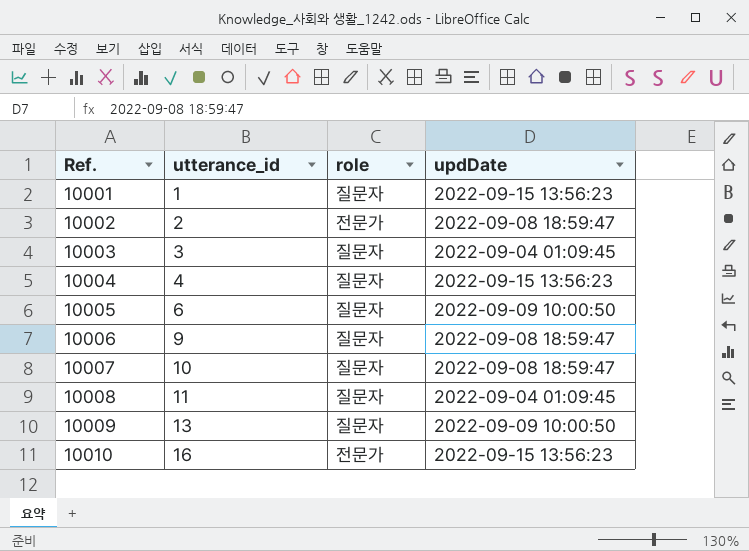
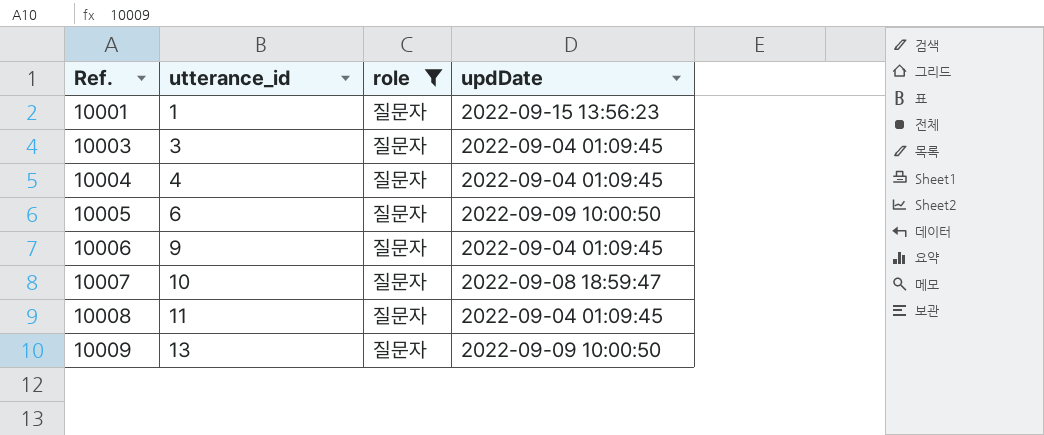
filter: none -> role = 질문자
10004 | updDate: 2022-09-15 13:56:23 -> 2022-09-04 01:09:45
10006 | updDate: 2022-09-08 18:59:47 -> 2022-09-04 01:09:45

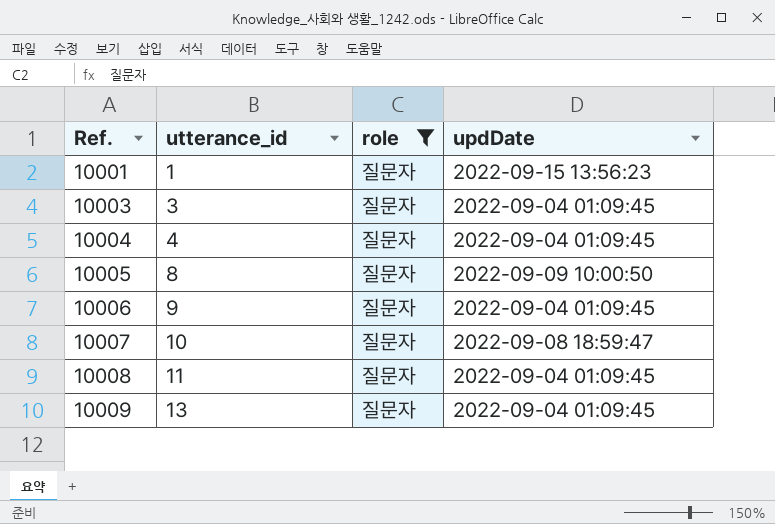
10005 | utterance_id: 6 -> 8
10009 | updDate: 2022-09-09 10:00:50 -> 2022-09-04 01:09:45

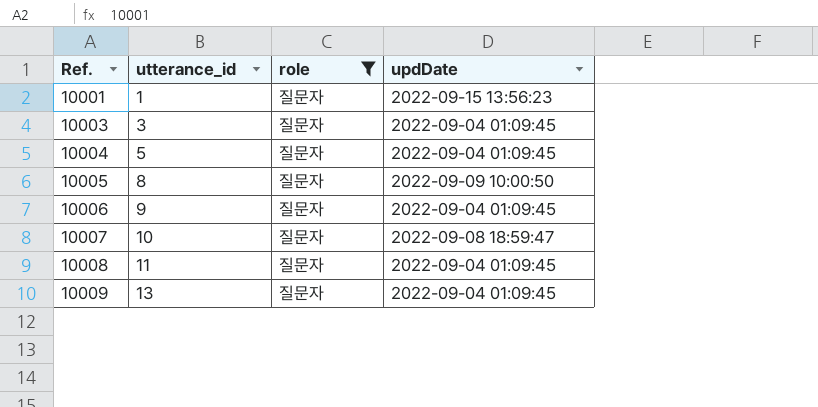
10004 | utterance_id: 4 -> 5

